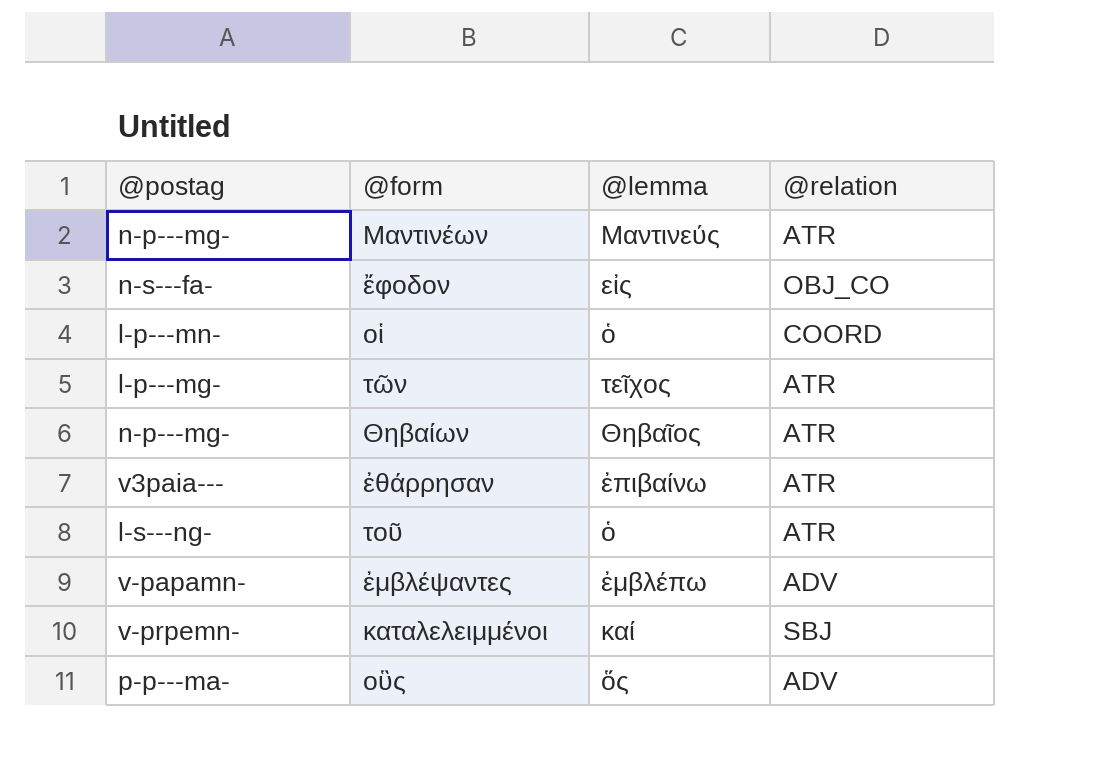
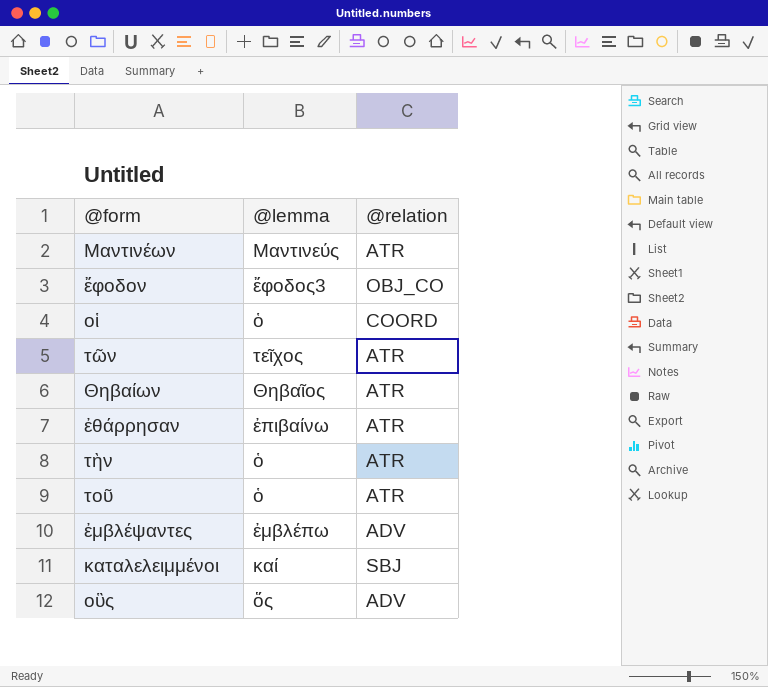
column @postag | position: 1 -> none
ἔφοδον | @lemma: εἰς -> ἔφοδος3
row τὴν: none -> ὁ | ATR

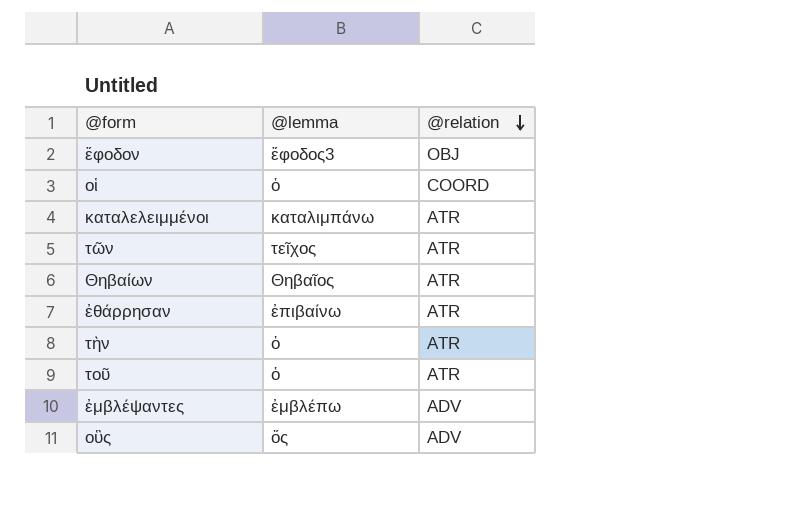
row order: none -> @relation descending
row Μαντινέων: Μαντινεύς | ATR -> none
ἔφοδον | @relation: OBJ_CO -> OBJ
καταλελειμμένοι | @lemma: καί -> καταλιμπάνω
καταλελειμμένοι | @relation: SBJ -> ATR

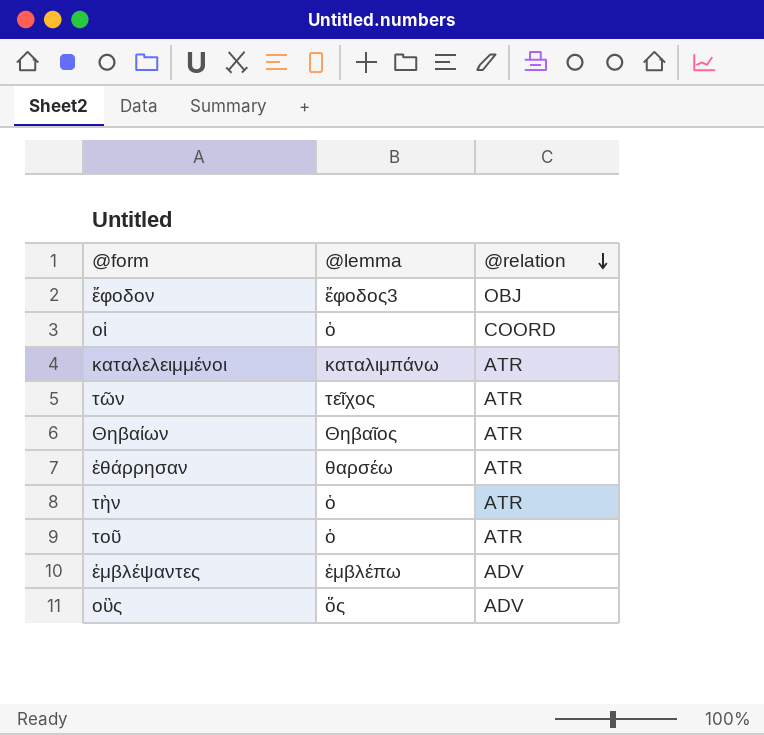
ἐθάρρησαν | @lemma: ἐπιβαίνω -> θαρσέω

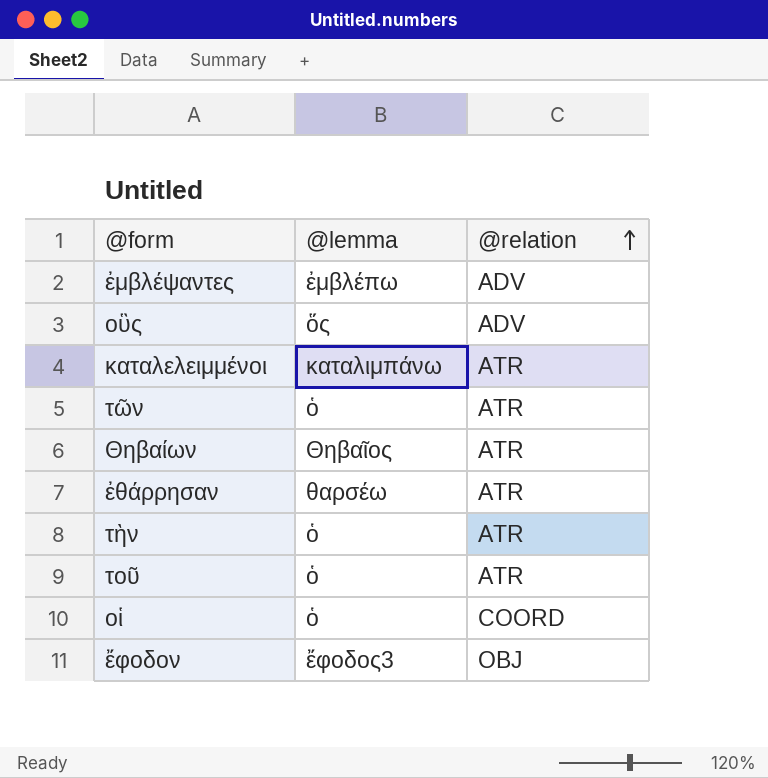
row order: @relation descending -> @relation ascending
τῶν | @lemma: τεῖχος -> ὁ

